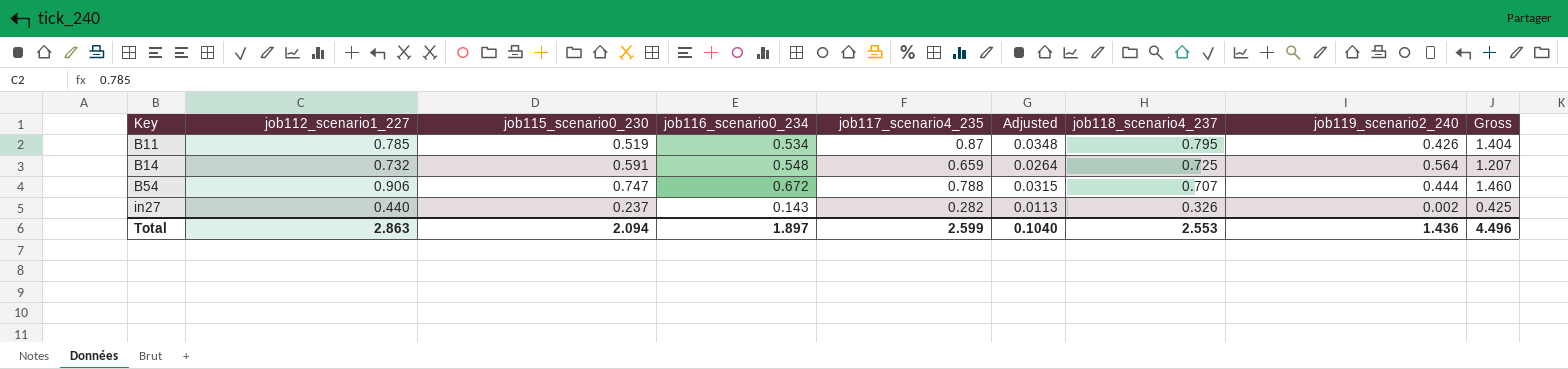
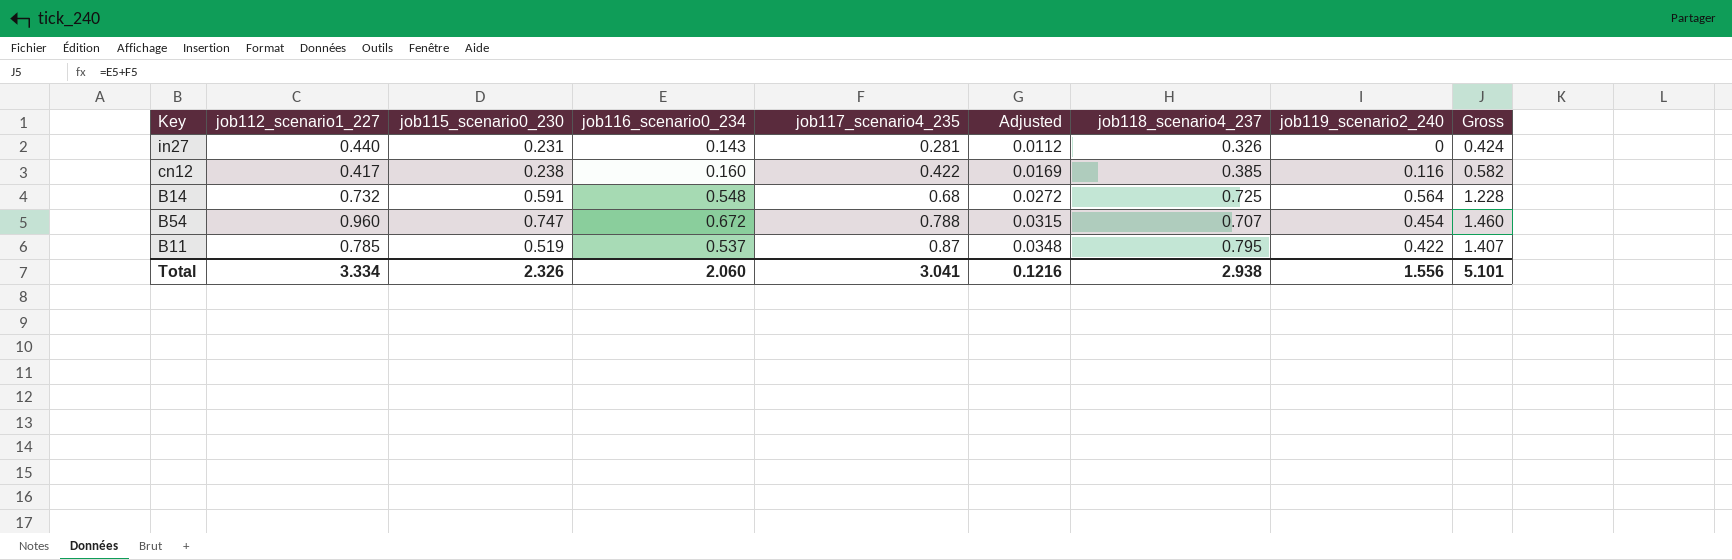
row order: Key ascending -> job117_scenario4_235 ascending
in27 | job115_scenario0_230: 0.237 -> 0.231
in27 | job117_scenario4_235: 0.282 -> 0.281
in27 | Adjusted: 0.0113 -> 0.0112
in27 | job119_scenario2_240: 0.002 -> 0
in27 | Gross: 0.425 -> 0.424
row cn12: none -> 0.417 | 0.238 | 0.160 | 0.422 | 0.0169 | 0.385 | 0.116 | 0.582
B14 | job117_scenario4_235: 0.659 -> 0.68
B14 | Adjusted: 0.0264 -> 0.0272
B14 | Gross: 1.207 -> 1.228
B54 | job112_scenario1_227: 0.906 -> 0.960
B54 | job119_scenario2_240: 0.444 -> 0.454
B11 | job116_scenario0_234: 0.534 -> 0.537
B11 | job119_scenario2_240: 0.426 -> 0.422
B11 | Gross: 1.404 -> 1.407
Total | job112_scenario1_227: 2.863 -> 3.334
Total | job115_scenario0_230: 2.094 -> 2.326
Total | job116_scenario0_234: 1.897 -> 2.060
Total | job117_scenario4_235: 2.599 -> 3.041
Total | Adjusted: 0.1040 -> 0.1216
Total | job118_scenario4_237: 2.553 -> 2.938
Total | job119_scenario2_240: 1.436 -> 1.556
Total | Gross: 4.496 -> 5.101

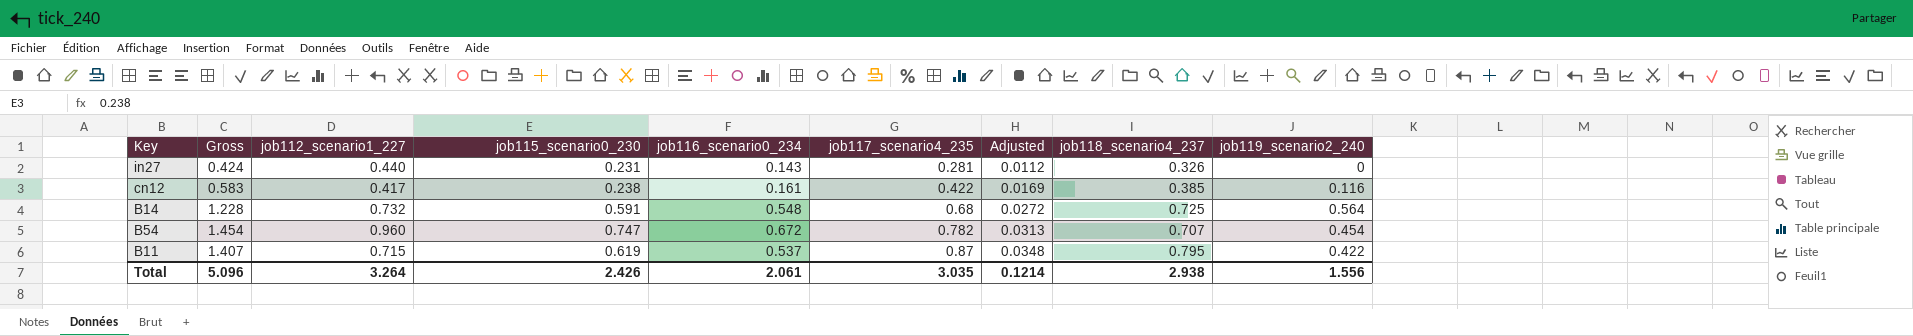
column Gross | position: 9 -> 2
cn12 | Gross: 0.582 -> 0.583
cn12 | job116_scenario0_234: 0.160 -> 0.161
B54 | Gross: 1.460 -> 1.454
B54 | job117_scenario4_235: 0.788 -> 0.782
B54 | Adjusted: 0.0315 -> 0.0313
B11 | job112_scenario1_227: 0.785 -> 0.715
B11 | job115_scenario0_230: 0.519 -> 0.619
Total | Gross: 5.101 -> 5.096
Total | job112_scenario1_227: 3.334 -> 3.264
Total | job115_scenario0_230: 2.326 -> 2.426
Total | job116_scenario0_234: 2.060 -> 2.061
Total | job117_scenario4_235: 3.041 -> 3.035
Total | Adjusted: 0.1216 -> 0.1214

